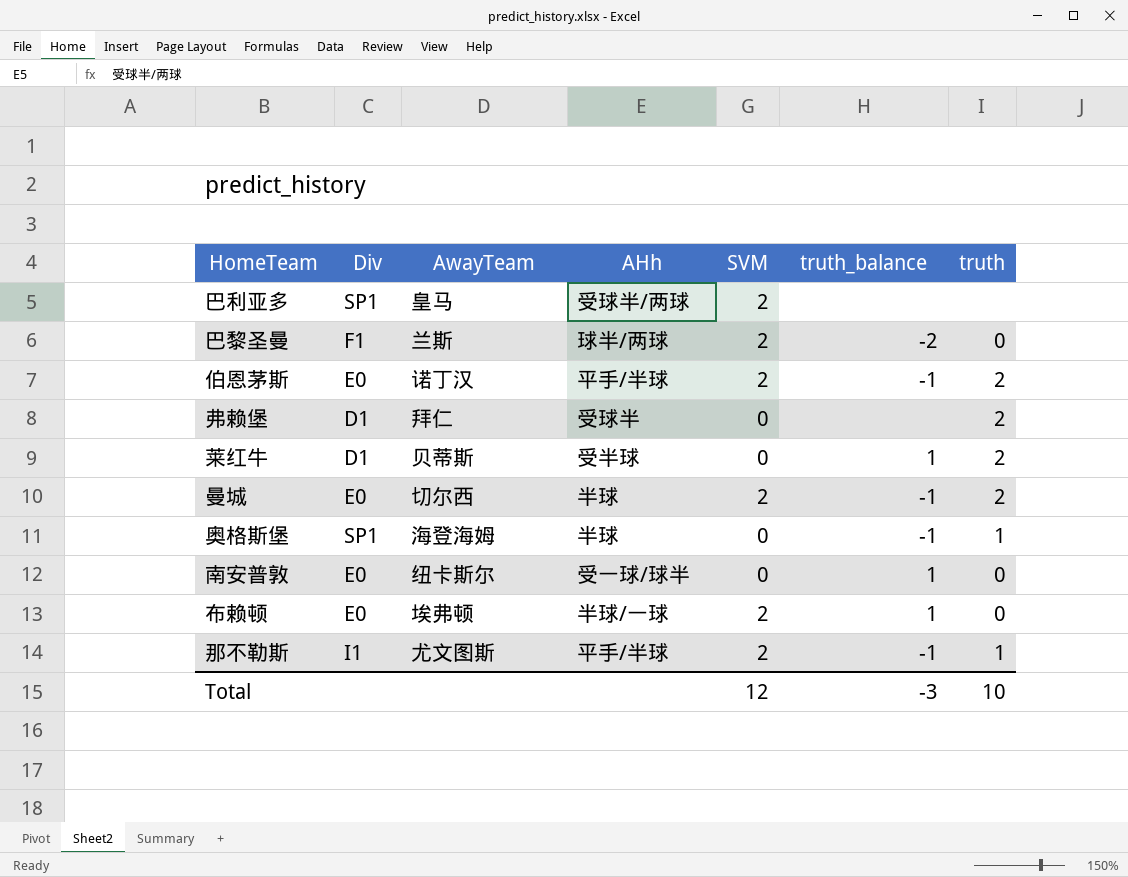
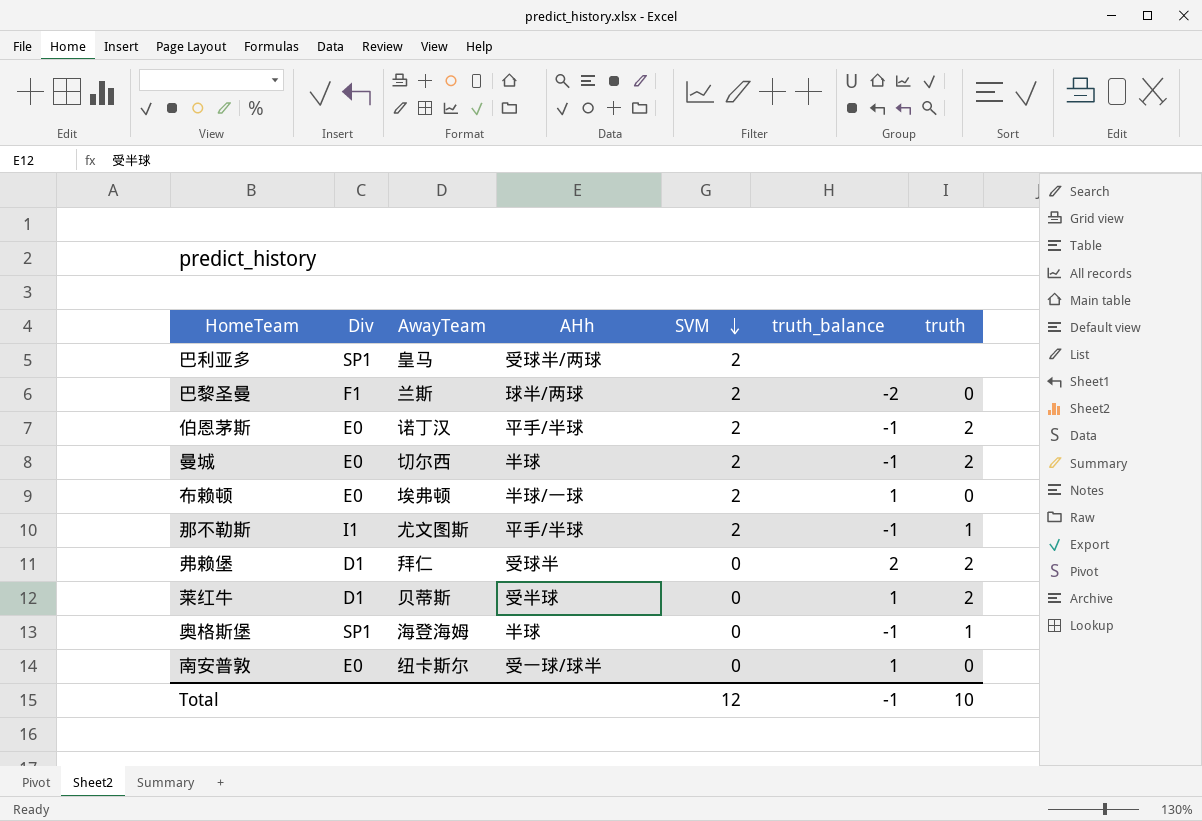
row order: none -> SVM descending
弗赖堡 | truth_balance: none -> 2
Total | truth_balance: -3 -> -1

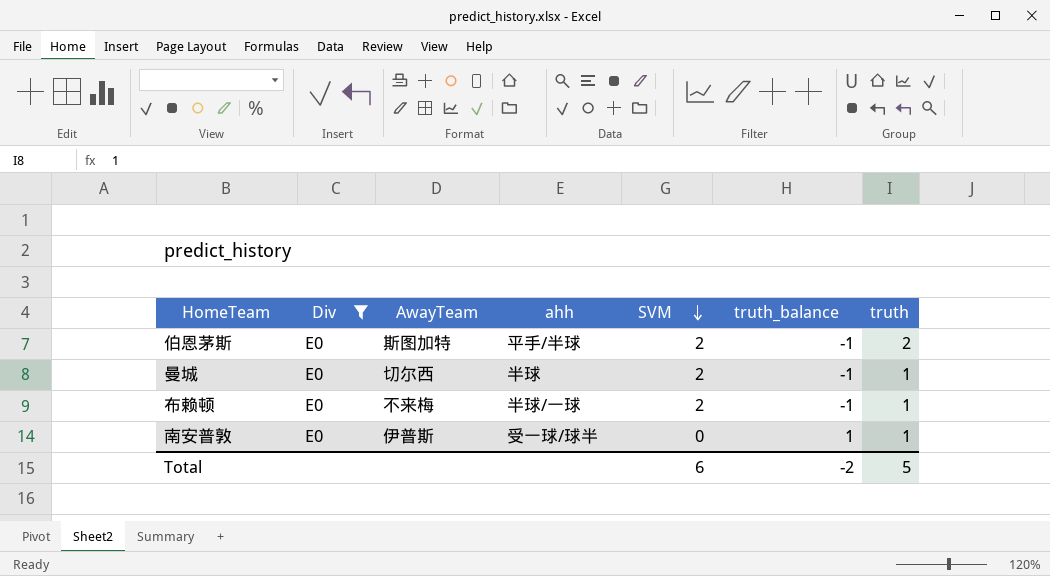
filter: none -> Div = E0
column name: AHh -> ahh
伯恩茅斯 | AwayTeam: 诺丁汉 -> 斯图加特
曼城 | truth: 2 -> 1
布赖顿 | AwayTeam: 埃弗顿 -> 不来梅
布赖顿 | truth_balance: 1 -> -1
布赖顿 | truth: 0 -> 1
南安普敦 | AwayTeam: 纽卡斯尔 -> 伊普斯
南安普敦 | truth: 0 -> 1
Total | SVM: 12 -> 6
Total | truth_balance: -1 -> -2
Total | truth: 10 -> 5

